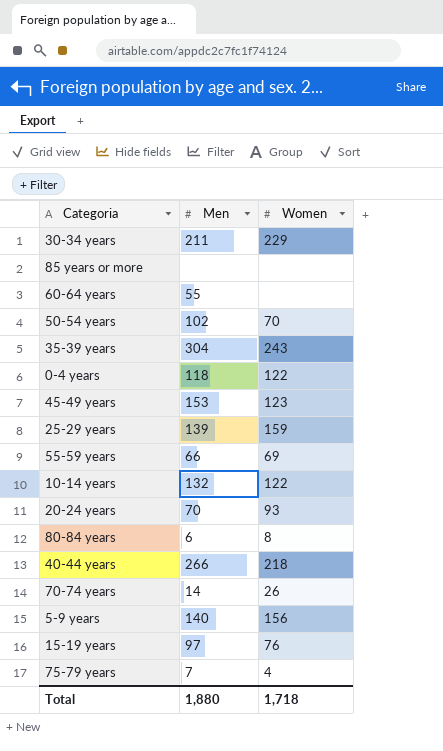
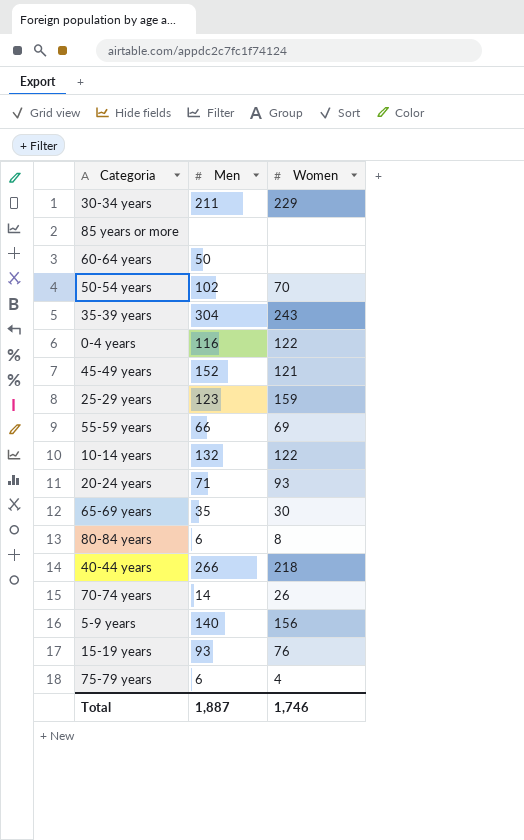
60-64 years | Men: 55 -> 50
0-4 years | Men: 118 -> 116
45-49 years | Men: 153 -> 152
45-49 years | Women: 123 -> 121
25-29 years | Men: 139 -> 123
20-24 years | Men: 70 -> 71
row 65-69 years: none -> 35 | 30
15-19 years | Men: 97 -> 93
75-79 years | Men: 7 -> 6
Total | Men: 1,880 -> 1,887
Total | Women: 1,718 -> 1,746

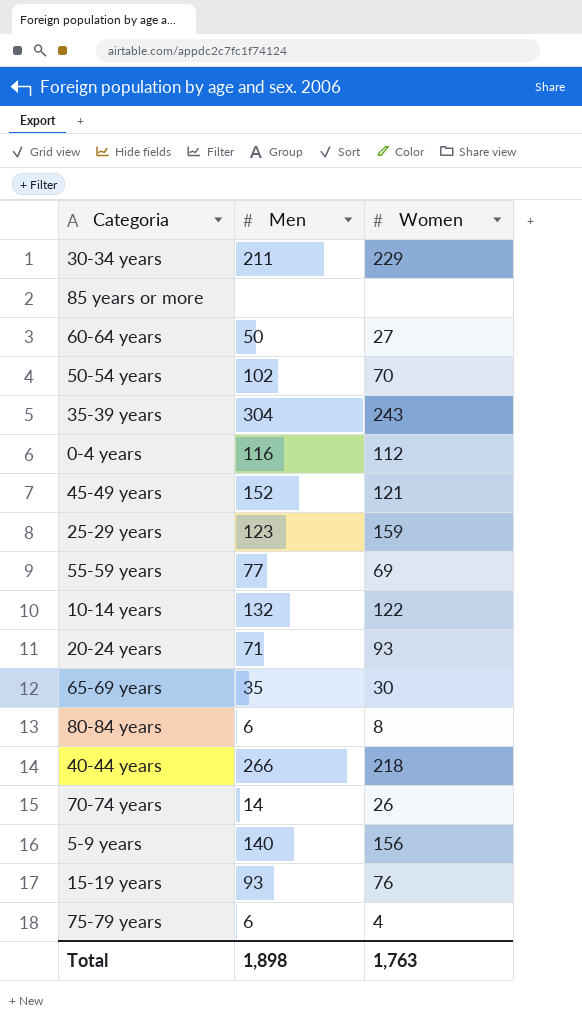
60-64 years | Women: none -> 27
0-4 years | Women: 122 -> 112
55-59 years | Men: 66 -> 77
Total | Men: 1,887 -> 1,898
Total | Women: 1,746 -> 1,763

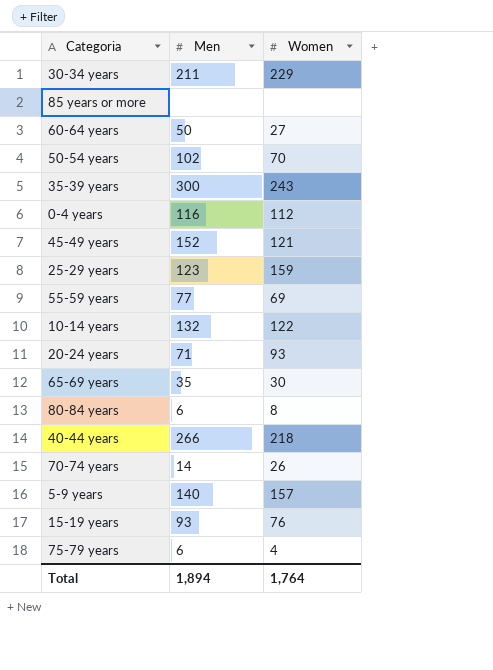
35-39 years | Men: 304 -> 300
5-9 years | Women: 156 -> 157
Total | Men: 1,898 -> 1,894
Total | Women: 1,763 -> 1,764

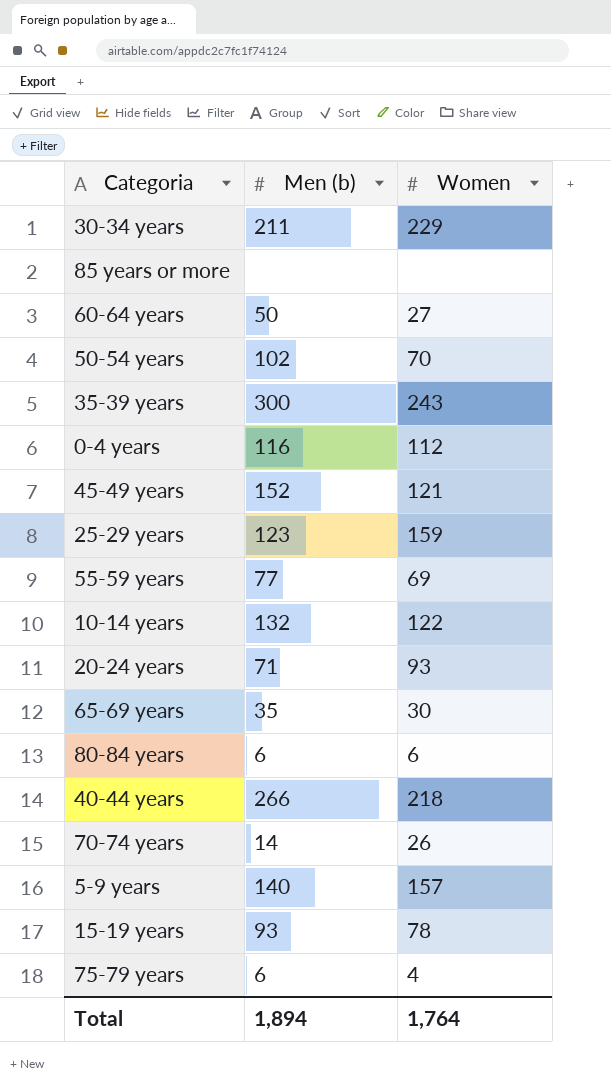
column name: Men -> Men (b)
80-84 years | Women: 8 -> 6
15-19 years | Women: 76 -> 78

